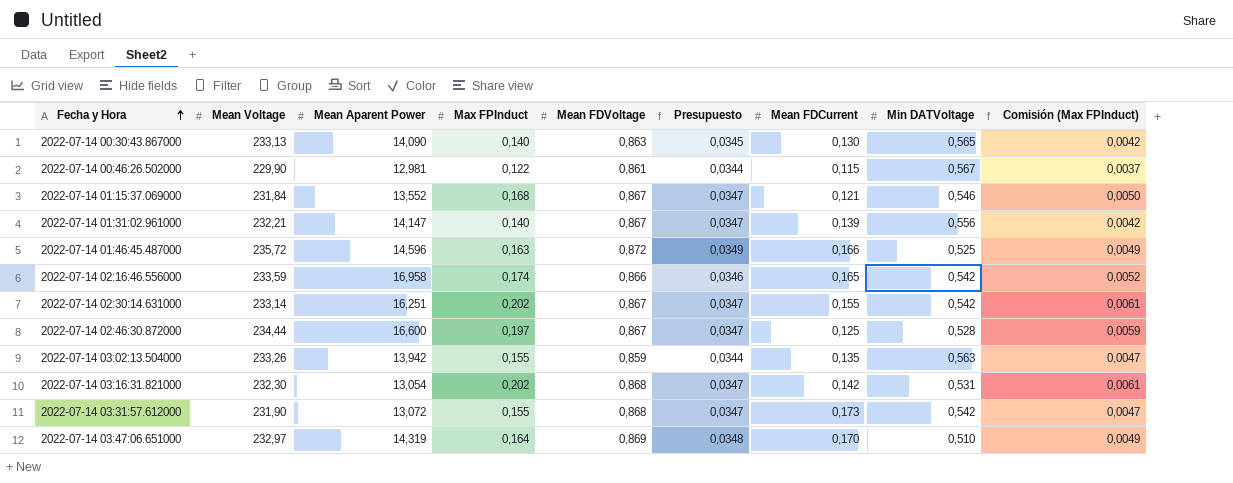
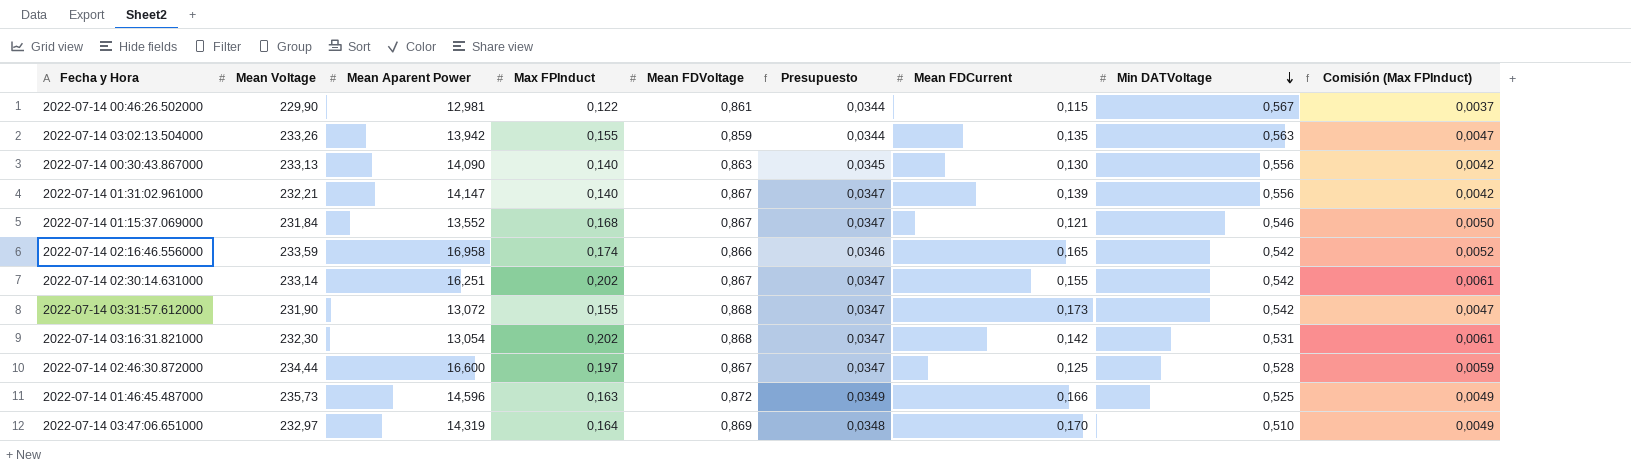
row order: Fecha y Hora ascending -> Min DATVoltage descending
2022-07-14 00:30:43.867000 | Min DATVoltage: 0,565 -> 0,556
2022-07-14 01:46:45.487000 | Mean Voltage: 235,72 -> 235,73

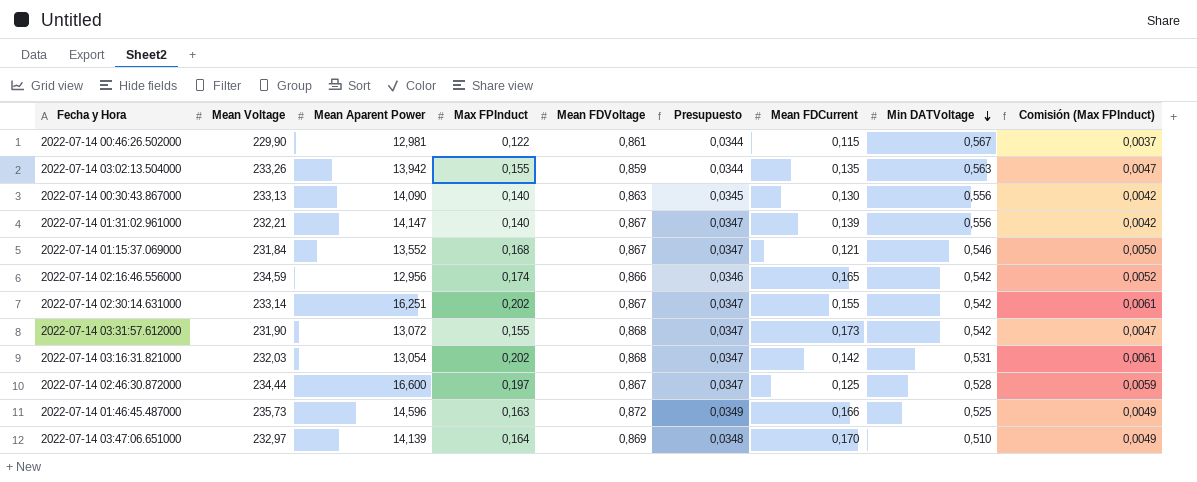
2022-07-14 02:16:46.556000 | Mean Voltage: 233,59 -> 234,59
2022-07-14 02:16:46.556000 | Mean Aparent Power: 16,958 -> 12,956
2022-07-14 03:16:31.821000 | Mean Voltage: 232,30 -> 232,03
2022-07-14 03:47:06.651000 | Mean Aparent Power: 14,319 -> 14,139

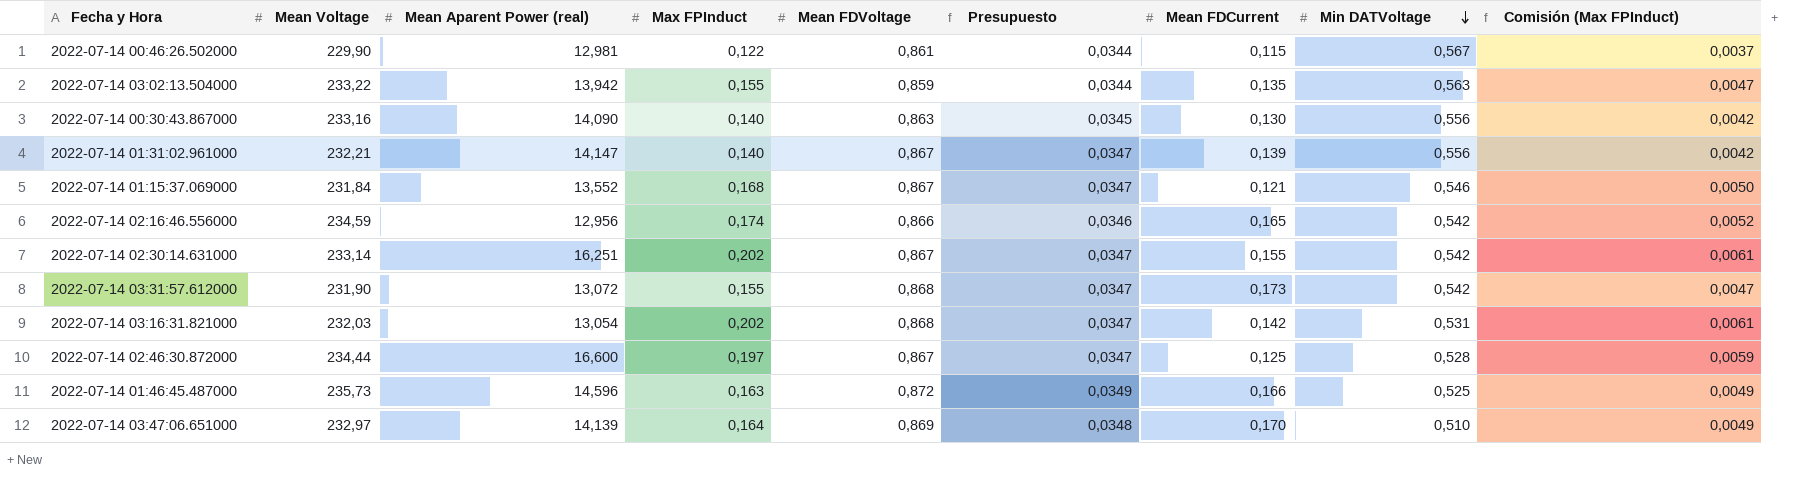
column name: Mean Aparent Power -> Mean Aparent Power (real)
2022-07-14 03:02:13.504000 | Mean Voltage: 233,26 -> 233,22
2022-07-14 00:30:43.867000 | Mean Voltage: 233,13 -> 233,16

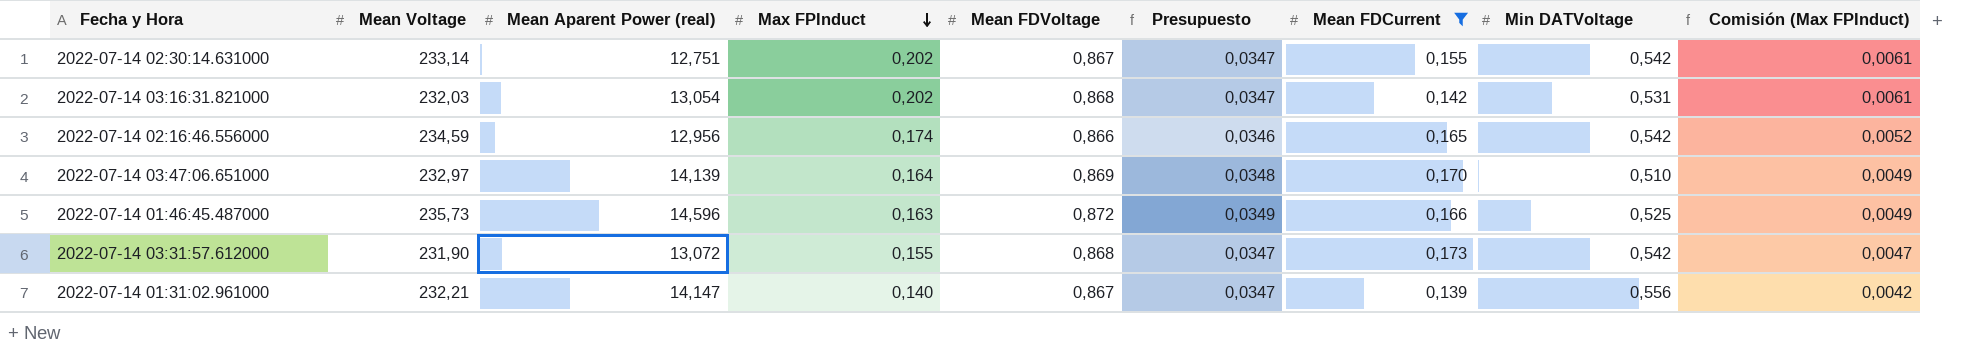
filter: none -> Mean FDCurrent >= 0,139
row order: Min DATVoltage descending -> Max FPInduct descending
2022-07-14 02:30:14.631000 | Mean Aparent Power (real): 16,251 -> 12,751

